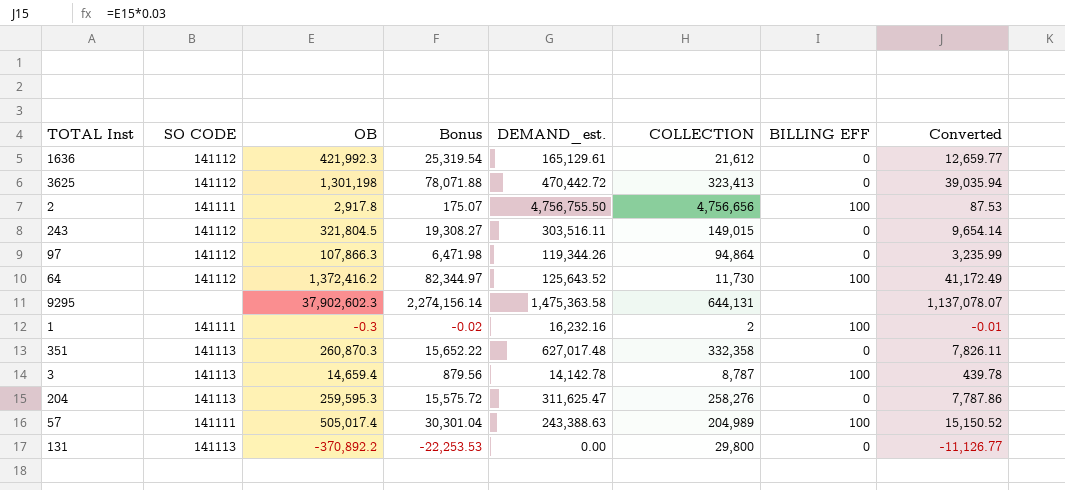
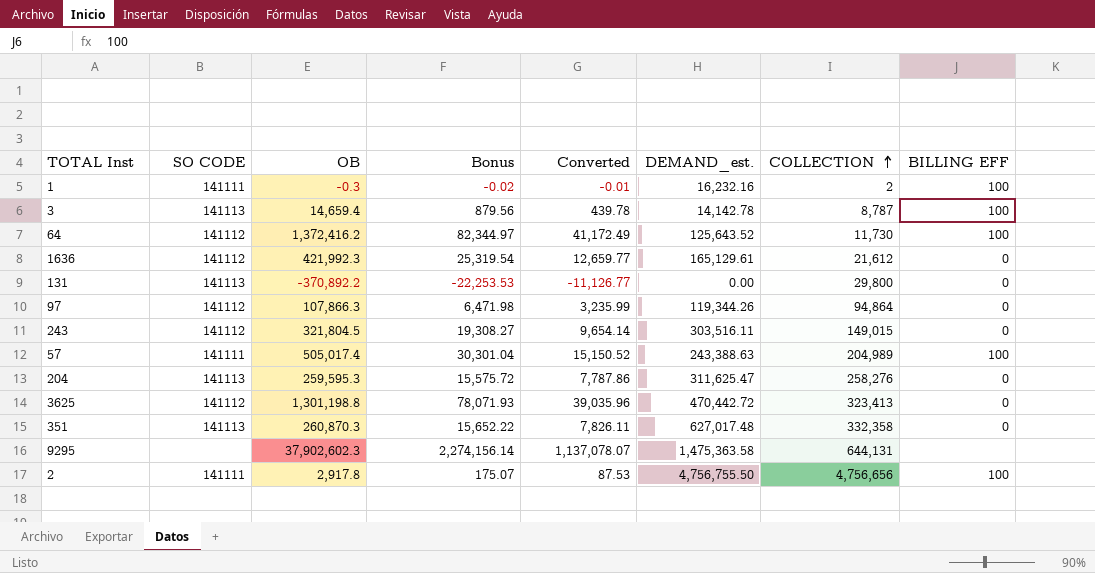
row order: none -> COLLECTION ascending
column Converted | position: 8 -> 5
3625 | OB: 1,301,198 -> 1,301,198.8
3625 | Bonus: 78,071.88 -> 78,071.93
3625 | Converted: 39,035.94 -> 39,035.96

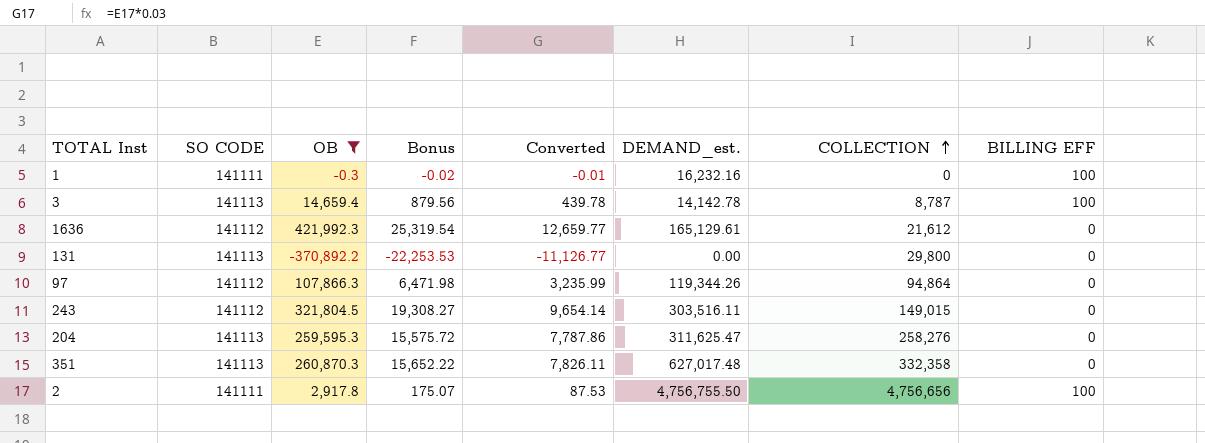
filter: none -> OB <= 421,992.3
1 | COLLECTION: 2 -> 0

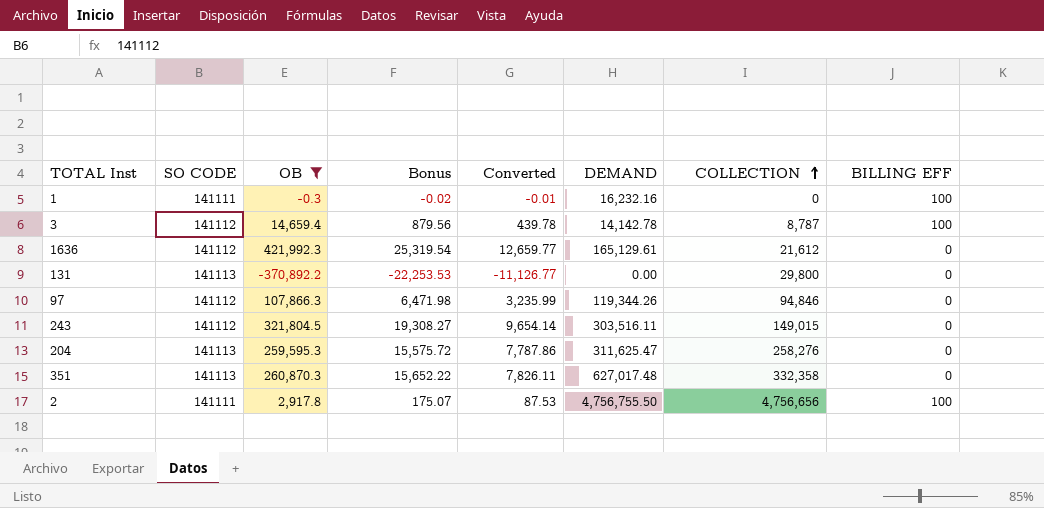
column name: DEMAND_est. -> DEMAND
3 | SO CODE: 141113 -> 141112
97 | COLLECTION: 94,864 -> 94,846

